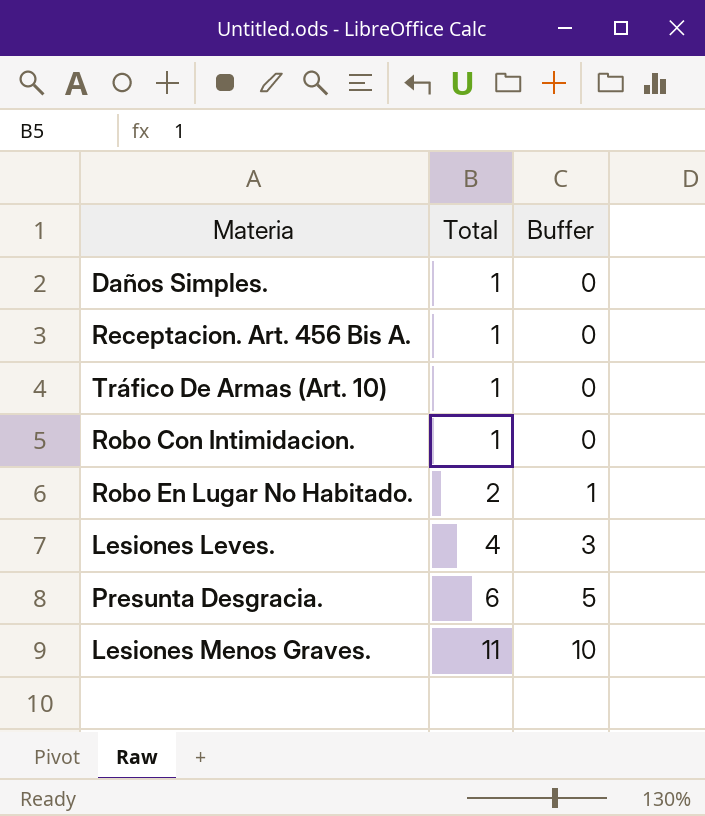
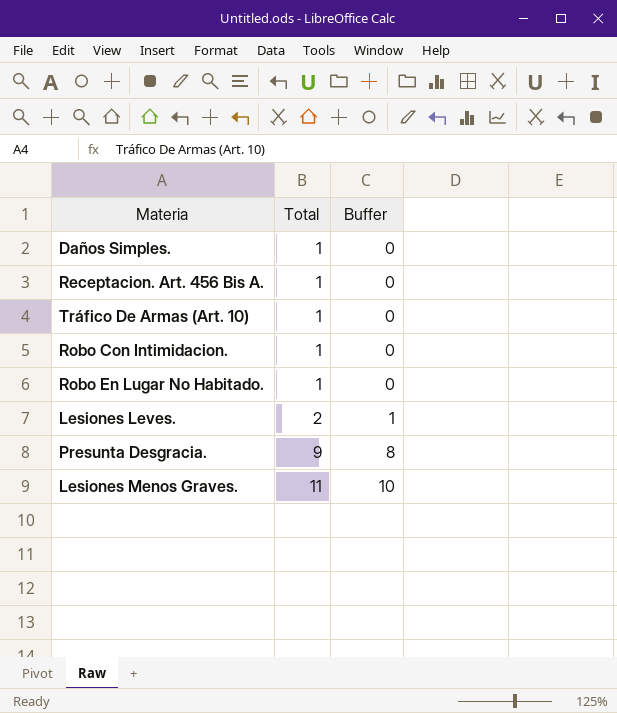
Robo En Lugar No Habitado. | Total: 2 -> 1
Robo En Lugar No Habitado. | Buffer: 1 -> 0
Lesiones Leves. | Total: 4 -> 2
Lesiones Leves. | Buffer: 3 -> 1
Presunta Desgracia. | Total: 6 -> 9
Presunta Desgracia. | Buffer: 5 -> 8

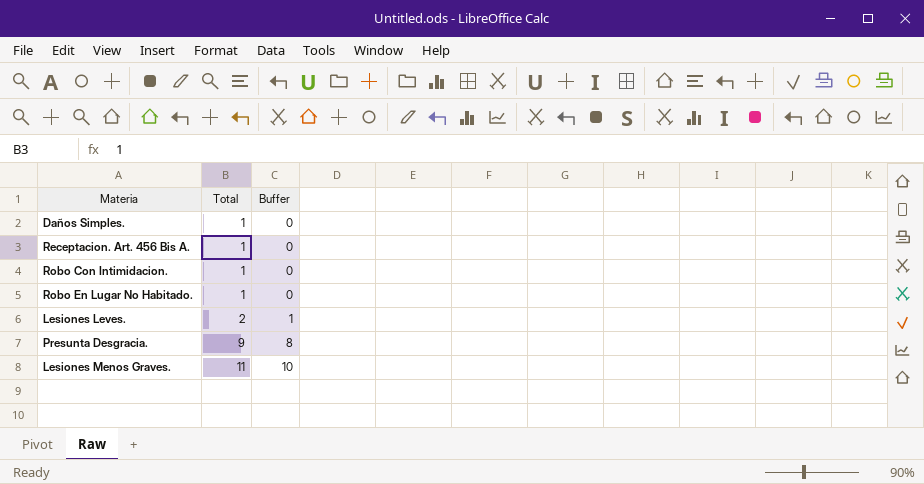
row Tráfico De Armas (Art. 10): 1 | 0 -> none

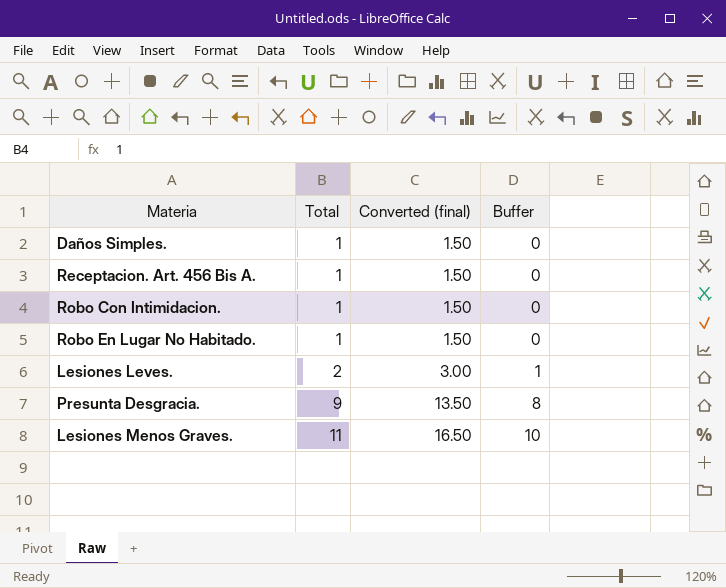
column Converted (final) | formula: none -> [Total] * 1.5

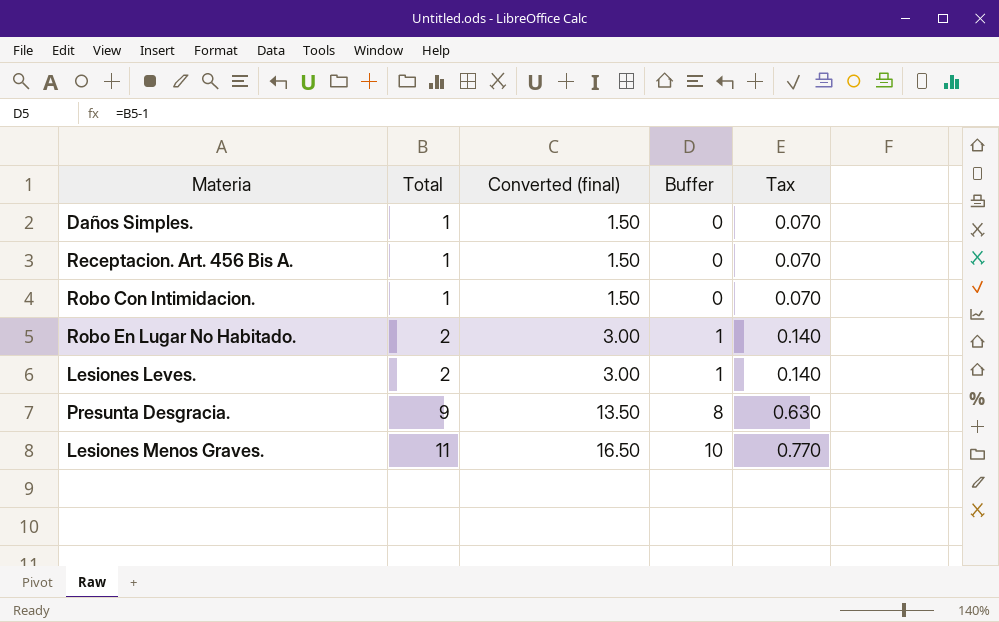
column Tax | formula: none -> [Total] * 0.07
Robo En Lugar No Habitado. | Total: 1 -> 2
Robo En Lugar No Habitado. | Converted (final): 1.50 -> 3.00
Robo En Lugar No Habitado. | Buffer: 0 -> 1

